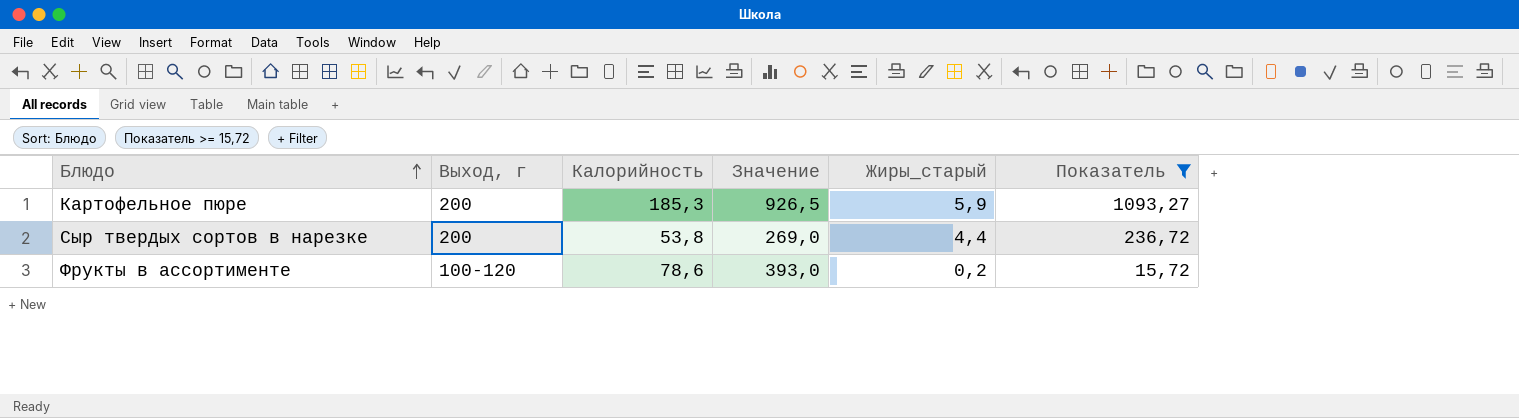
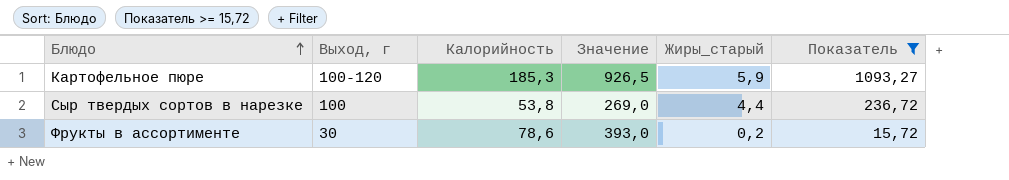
Картофельное пюре | Выход, г: 200 -> 100-120
Сыр твердых сортов в нарезке | Выход, г: 200 -> 100
Фрукты в ассортименте | Выход, г: 100-120 -> 30

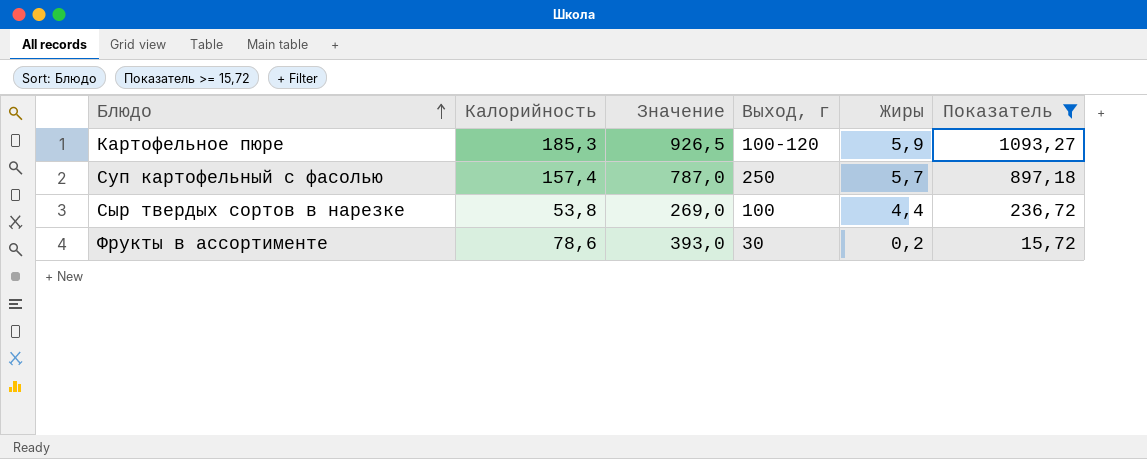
column Выход, г | position: 2 -> 4
column name: Жиры_старый -> Жиры
row Суп картофельный с фасолью: none -> 157,4 | 787,0 | 250 | 5,7 | 897,18

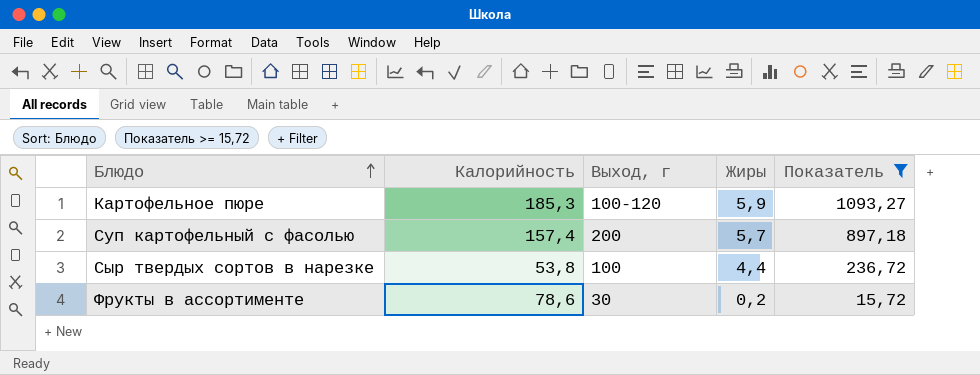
column Значение | formula: [Калорийность] * 5 -> none
Суп картофельный с фасолью | Выход, г: 250 -> 200

